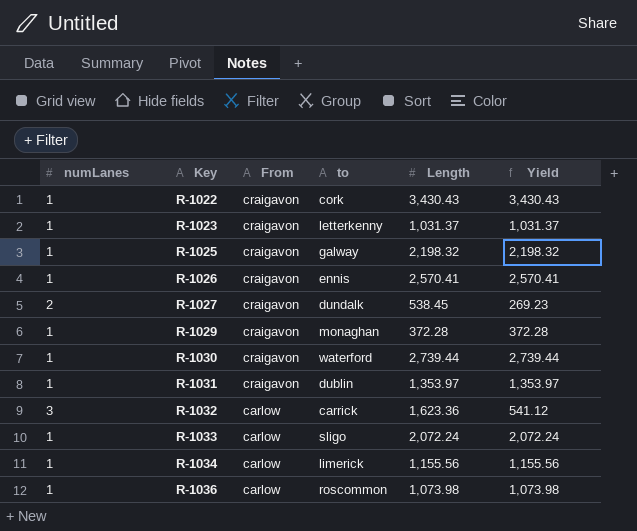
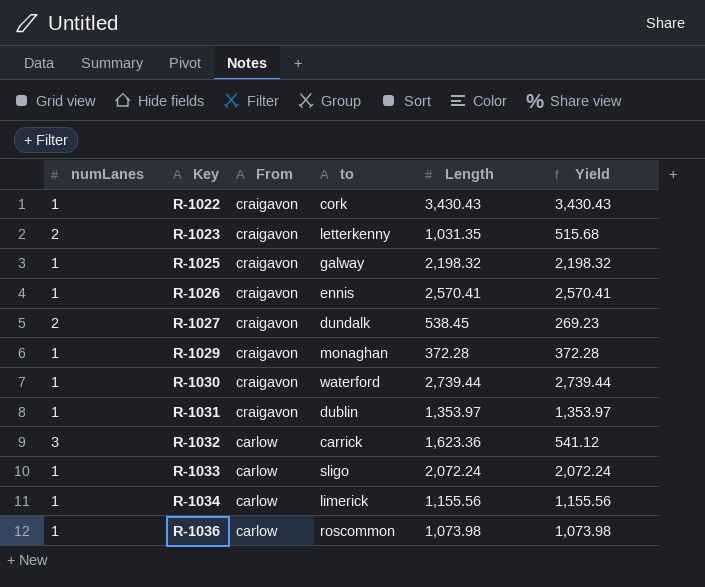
R-1023 | numLanes: 1 -> 2
R-1023 | Length: 1,031.37 -> 1,031.35
R-1023 | Yield: 1,031.37 -> 515.68

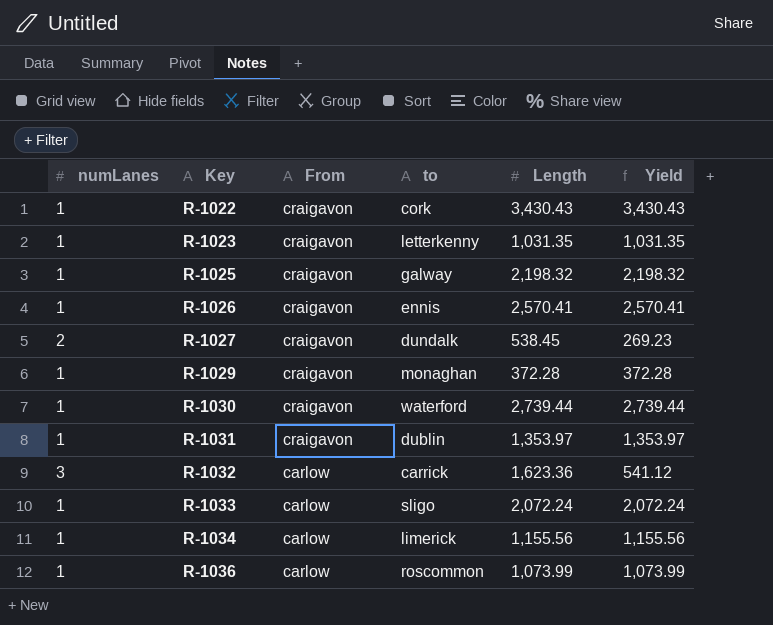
R-1023 | numLanes: 2 -> 1
R-1023 | Yield: 515.68 -> 1,031.35
R-1036 | Length: 1,073.98 -> 1,073.99
R-1036 | Yield: 1,073.98 -> 1,073.99

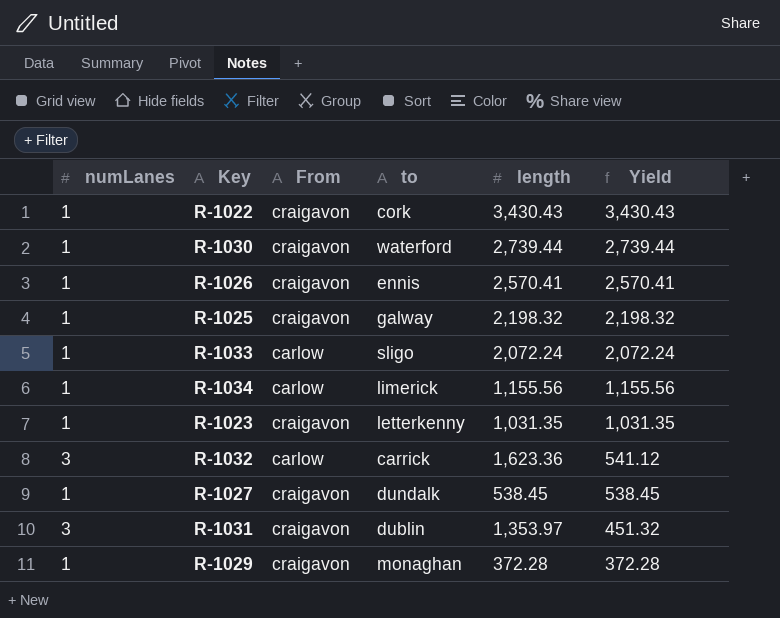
row order: Key ascending -> Yield descending
column name: Length -> length
row R-1036: 1 | carlow | roscommon | 1,073.99 | 1,073.99 -> none
R-1027 | numLanes: 2 -> 1
R-1027 | Yield: 269.23 -> 538.45
R-1031 | numLanes: 1 -> 3
R-1031 | Yield: 1,353.97 -> 451.32

